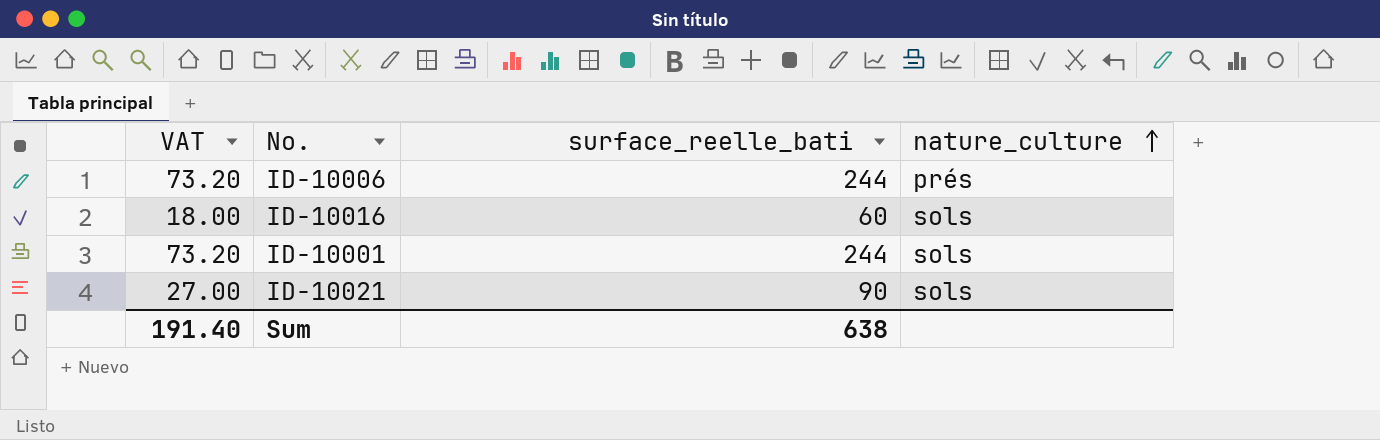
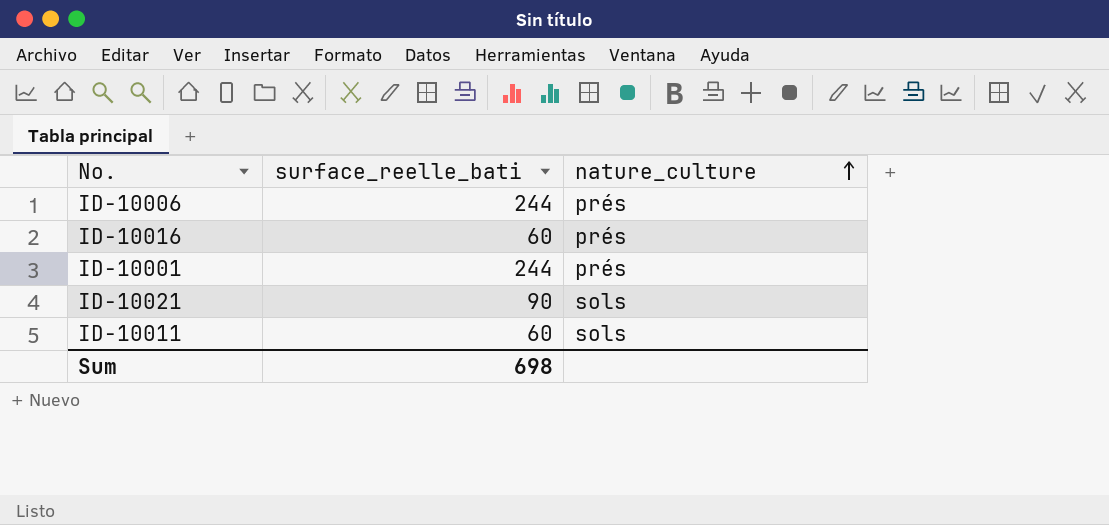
column VAT | formula: [surface_reelle_bati] * 0.3 -> none
ID-10016 | nature_culture: sols -> prés
ID-10001 | nature_culture: sols -> prés
row ID-10011: none -> 60 | sols
Sum | surface_reelle_bati: 638 -> 698

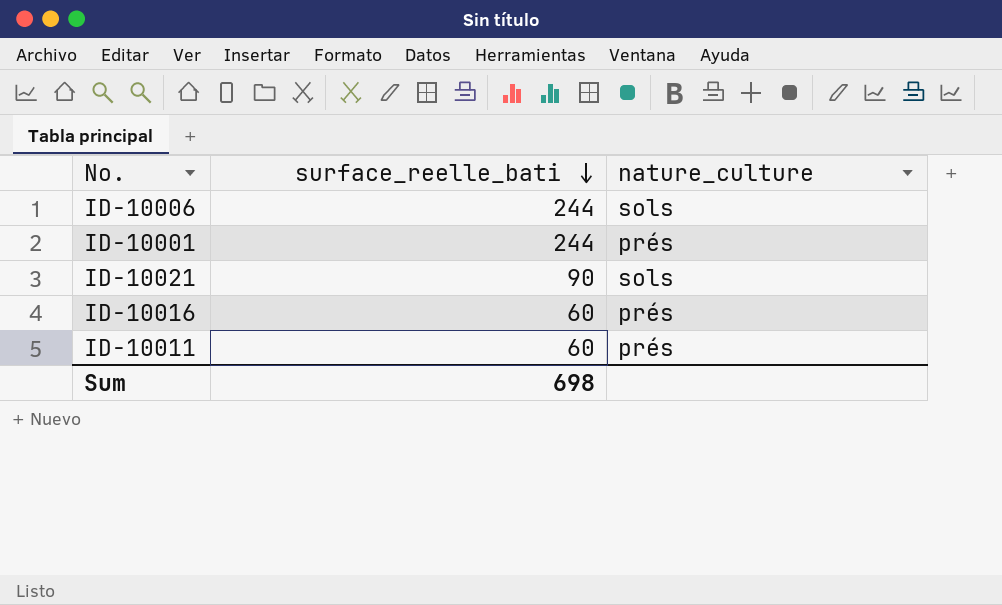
row order: nature_culture ascending -> surface_reelle_bati descending
ID-10006 | nature_culture: prés -> sols
ID-10011 | nature_culture: sols -> prés

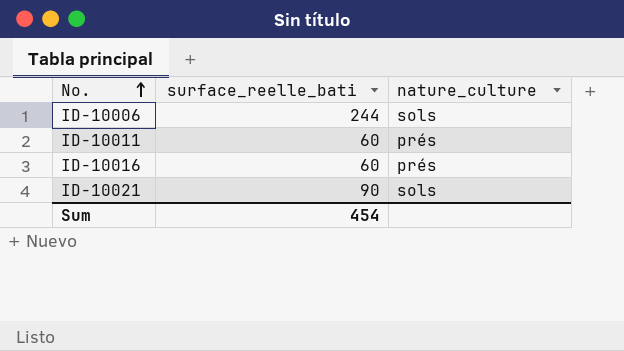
row order: surface_reelle_bati descending -> No. ascending
row ID-10001: 244 | prés -> none
Sum | surface_reelle_bati: 698 -> 454

